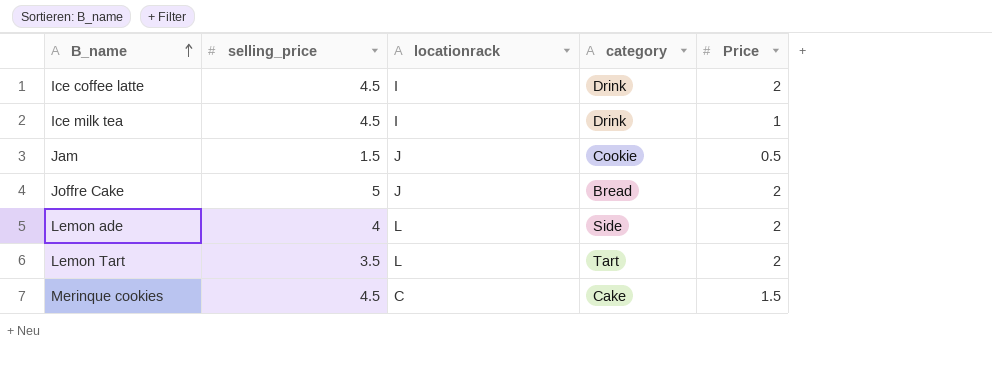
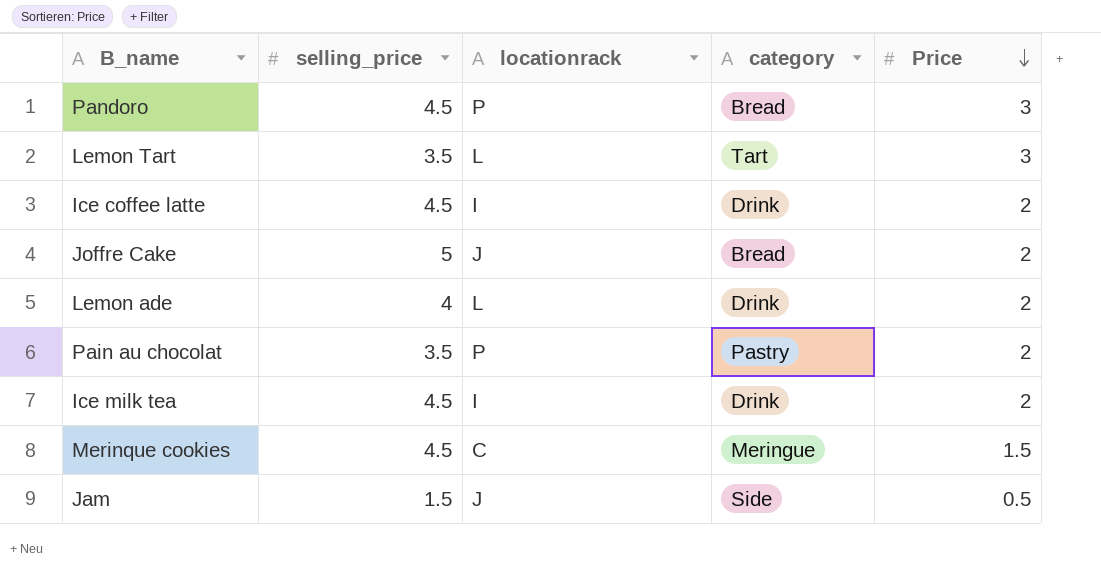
row order: B_name ascending -> Price descending
row Pandoro: none -> 4.5 | P | Bread | 3
Lemon Tart | Price: 2 -> 3
Lemon ade | category: Side -> Drink
row Pain au chocolat: none -> 3.5 | P | Pastry | 2
Ice milk tea | Price: 1 -> 2
Merinque cookies | category: Cake -> Meringue
Jam | category: Cookie -> Side

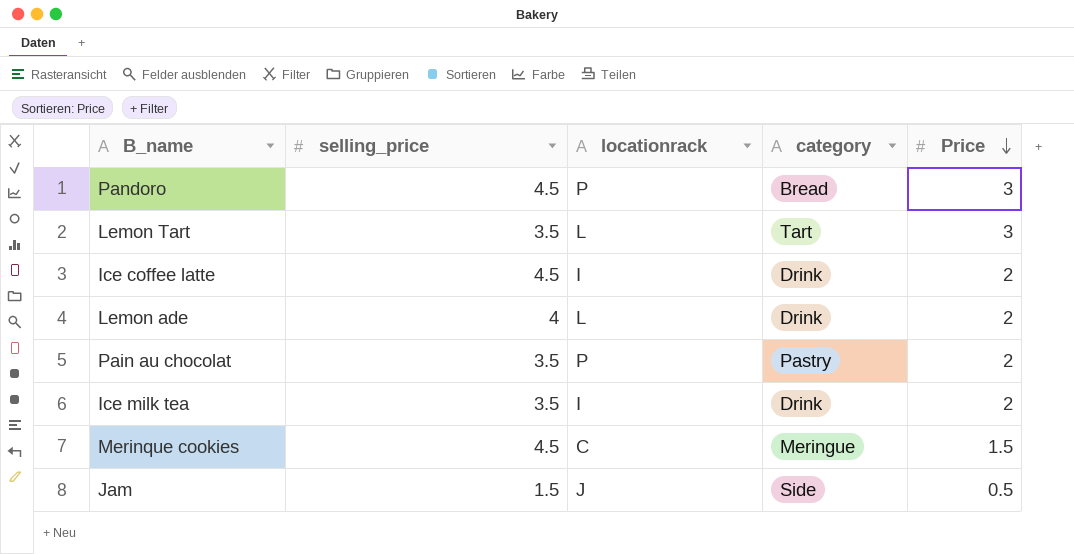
row Joffre Cake: 5 | J | Bread | 2 -> none
Ice milk tea | selling_price: 4.5 -> 3.5

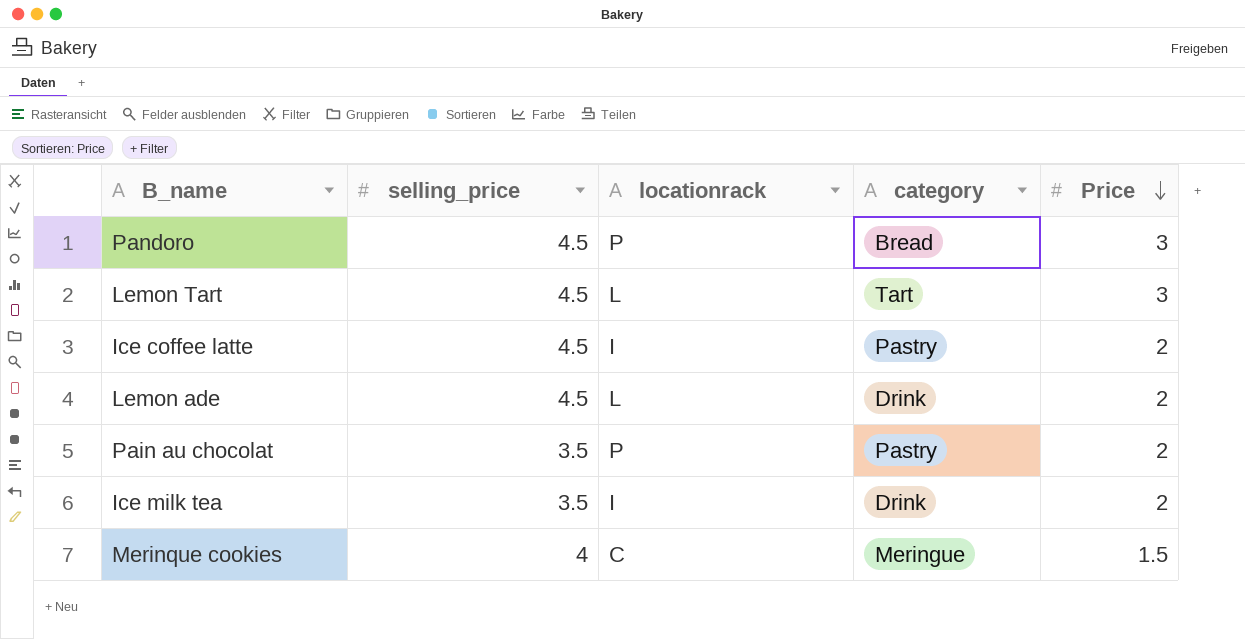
row Jam: 1.5 | J | Side | 0.5 -> none
Lemon Tart | selling_price: 3.5 -> 4.5
Ice coffee latte | category: Drink -> Pastry
Lemon ade | selling_price: 4 -> 4.5
Merinque cookies | selling_price: 4.5 -> 4

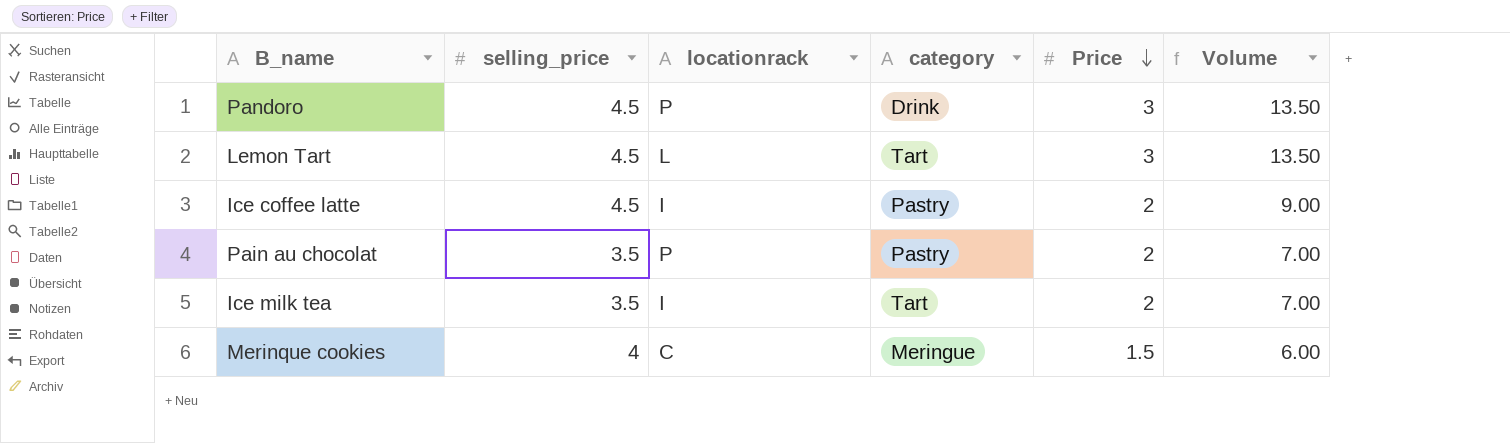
column Volume | formula: none -> [selling_price] * [Price]
row Lemon ade: 4.5 | L | Drink | 2 -> none
Pandoro | category: Bread -> Drink
Ice milk tea | category: Drink -> Tart

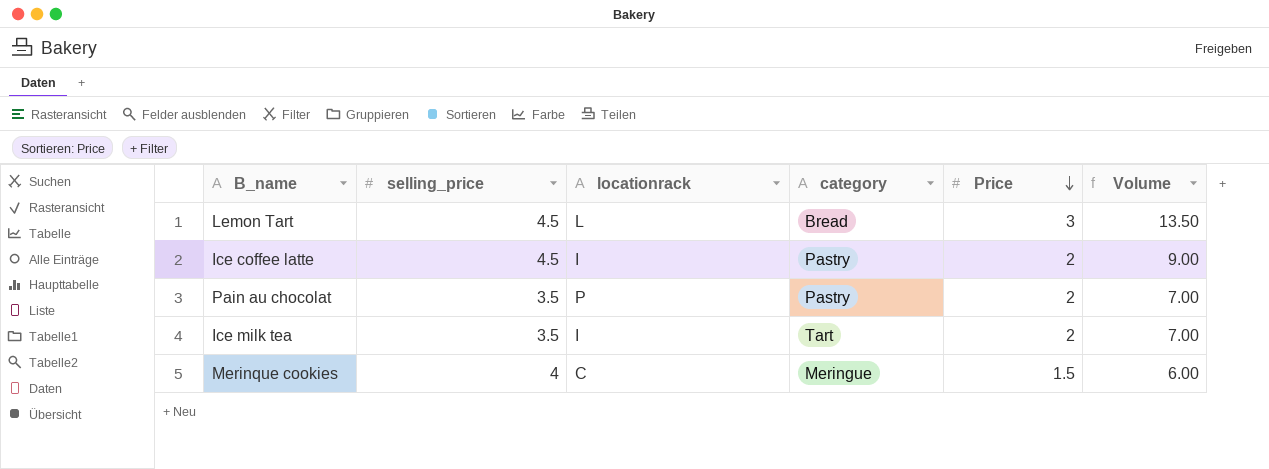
row Pandoro: 4.5 | P | Drink | 3 | 13.50 -> none
Lemon Tart | category: Tart -> Bread

